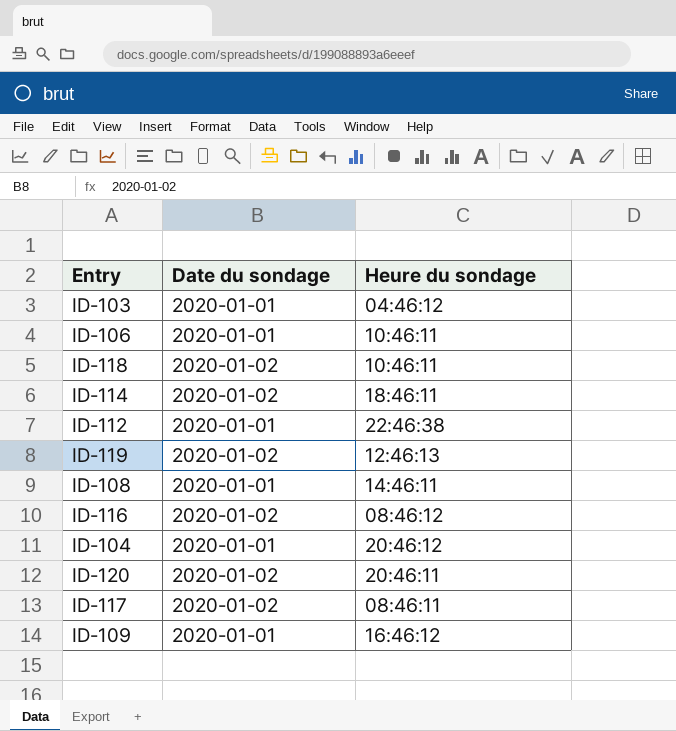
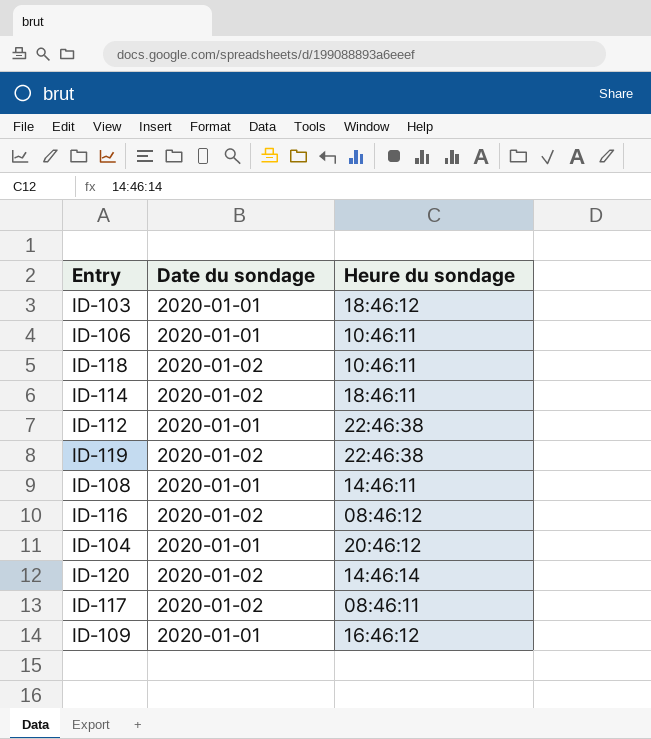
ID-103 | Heure du sondage: 04:46:12 -> 18:46:12
ID-119 | Heure du sondage: 12:46:13 -> 22:46:38
ID-120 | Heure du sondage: 20:46:11 -> 14:46:14

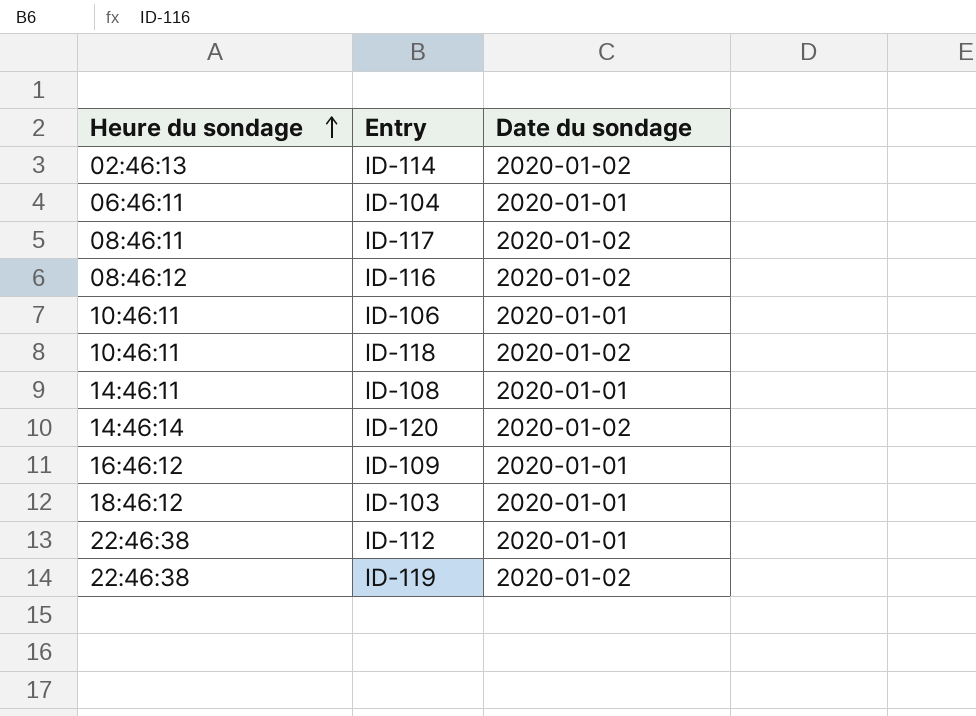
row order: none -> Heure du sondage ascending
column Heure du sondage | position: 3 -> 1
ID-114 | Heure du sondage: 18:46:11 -> 02:46:13
ID-104 | Heure du sondage: 20:46:12 -> 06:46:11

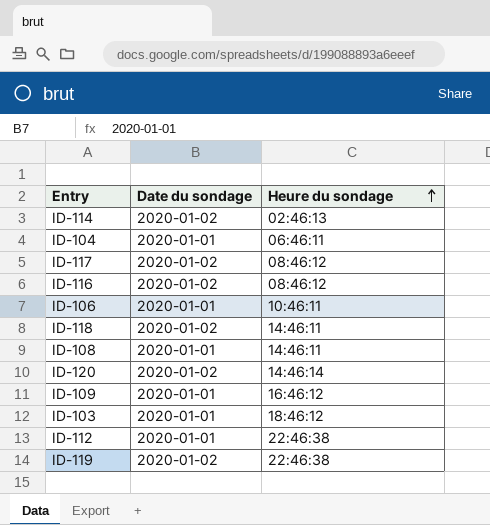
column Heure du sondage | position: 1 -> 3
ID-117 | Heure du sondage: 08:46:11 -> 08:46:12
ID-118 | Heure du sondage: 10:46:11 -> 14:46:11

